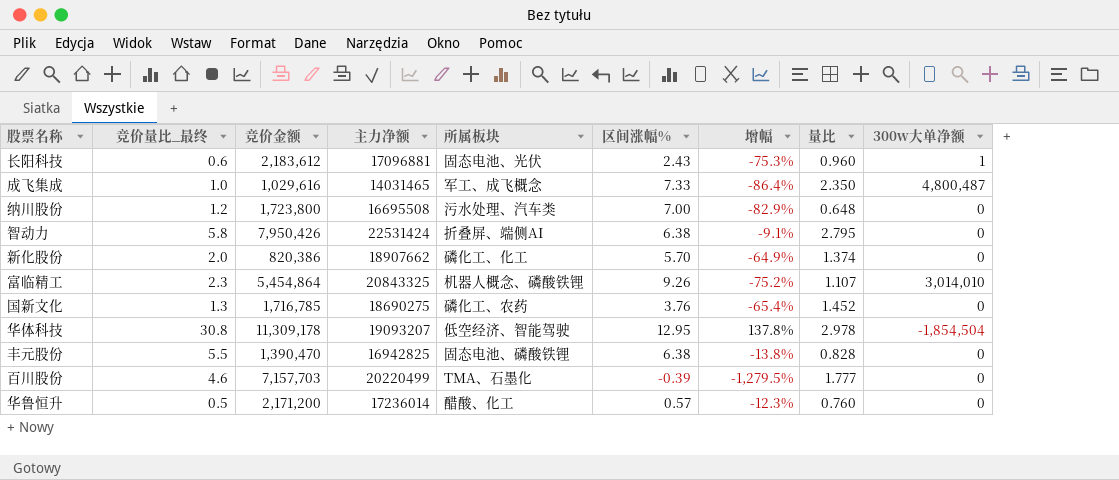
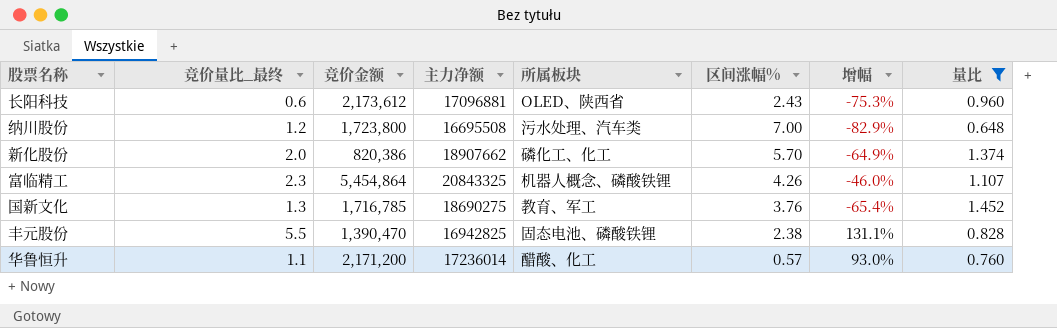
filter: none -> 量比 <= 1.452
column 300w大单净额 | position: 9 -> none
长阳科技 | 竞价金额: 2,183,612 -> 2,173,612
长阳科技 | 所属板块: 固态电池、光伏 -> OLED、陕西省
富临精工 | 区间涨幅%: 9.26 -> 4.26
富临精工 | 增幅: -75.2% -> -46.0%
国新文化 | 所属板块: 磷化工、农药 -> 教育、军工
丰元股份 | 区间涨幅%: 6.38 -> 2.38
丰元股份 | 增幅: -13.8% -> 131.1%
华鲁恒升 | 竞价量比_最终: 0.5 -> 1.1
华鲁恒升 | 增幅: -12.3% -> 93.0%

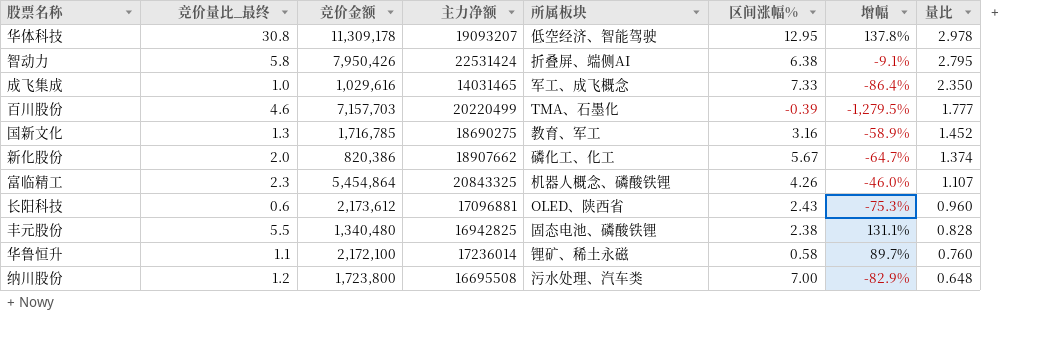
filter: 量比 <= 1.452 -> none
row order: none -> 量比 descending
国新文化 | 区间涨幅%: 3.76 -> 3.16
国新文化 | 增幅: -65.4% -> -58.9%
新化股份 | 区间涨幅%: 5.70 -> 5.67
新化股份 | 增幅: -64.9% -> -64.7%
丰元股份 | 竞价金额: 1,390,470 -> 1,340,480
华鲁恒升 | 竞价金额: 2,171,200 -> 2,172,100
华鲁恒升 | 所属板块: 醋酸、化工 -> 锂矿、稀土永磁
华鲁恒升 | 区间涨幅%: 0.57 -> 0.58
华鲁恒升 | 增幅: 93.0% -> 89.7%

